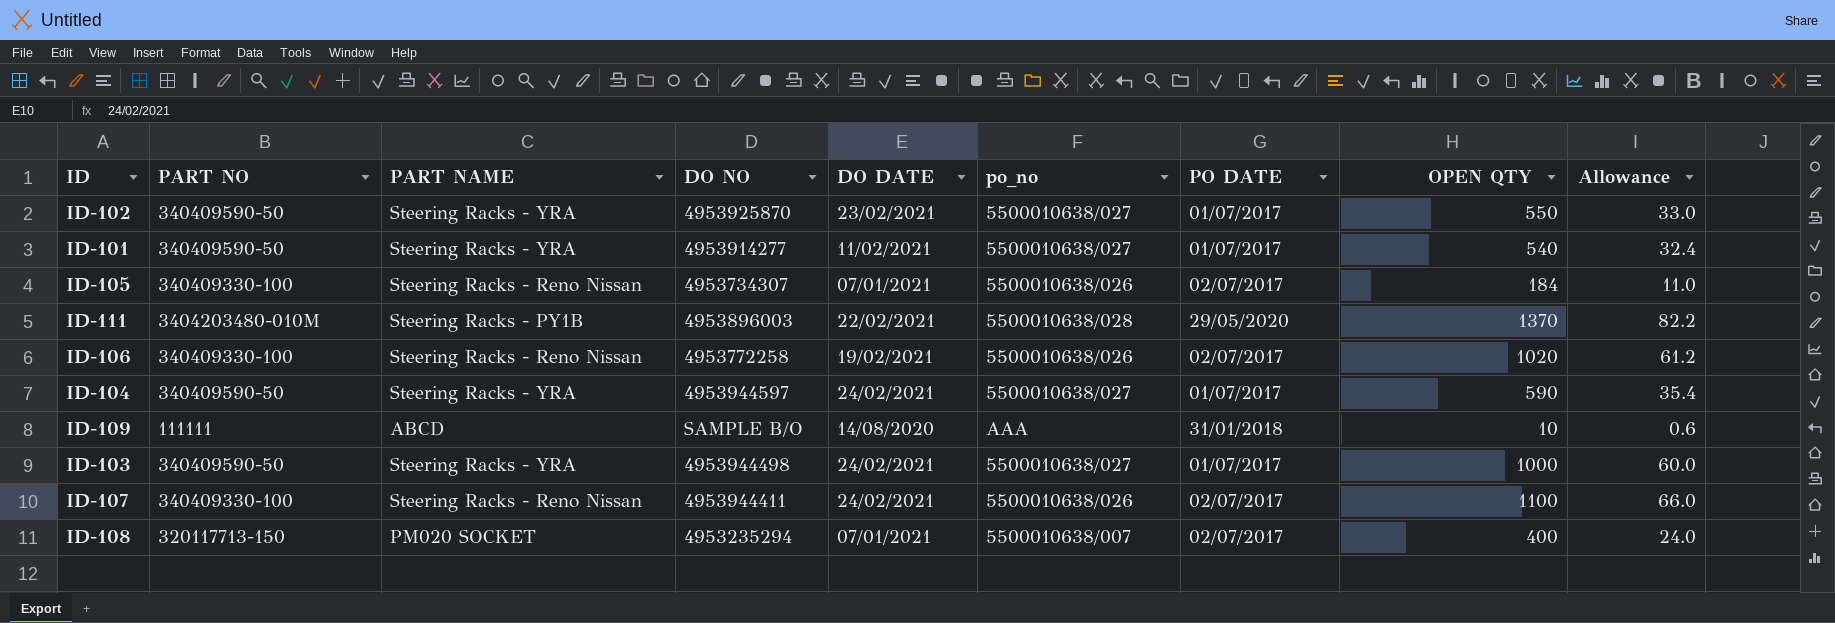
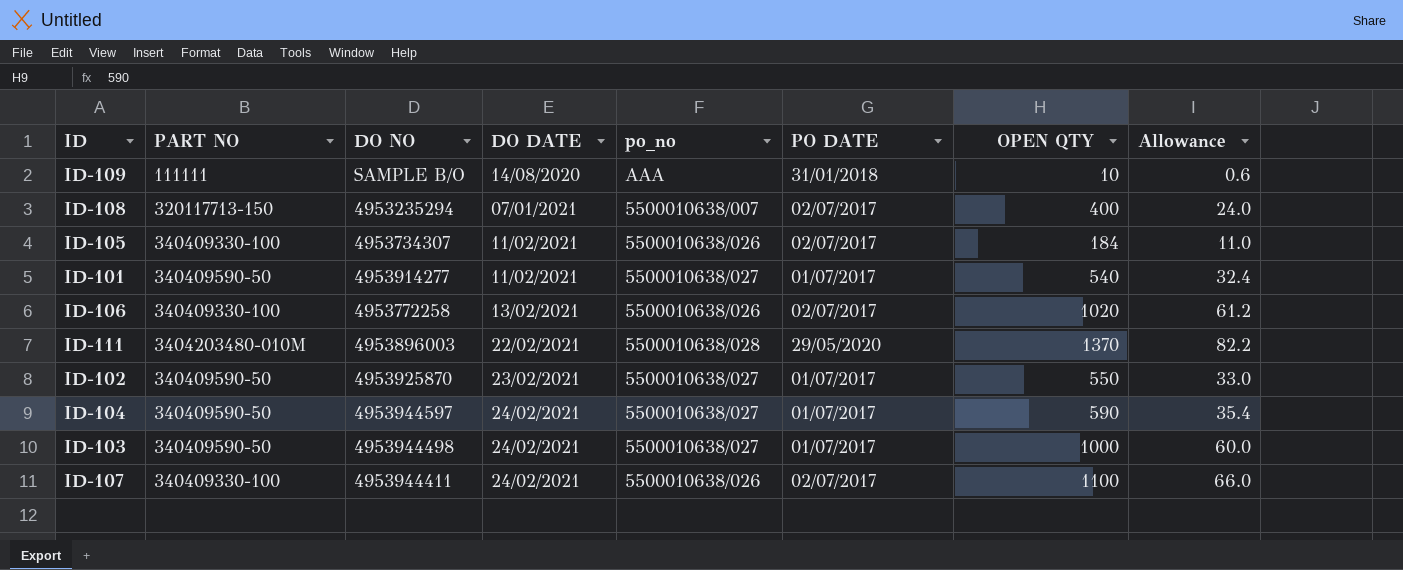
row order: none -> DO DATE ascending
column PART NAME | position: 3 -> none
ID-105 | DO DATE: 07/01/2021 -> 11/02/2021
ID-106 | DO DATE: 19/02/2021 -> 13/02/2021

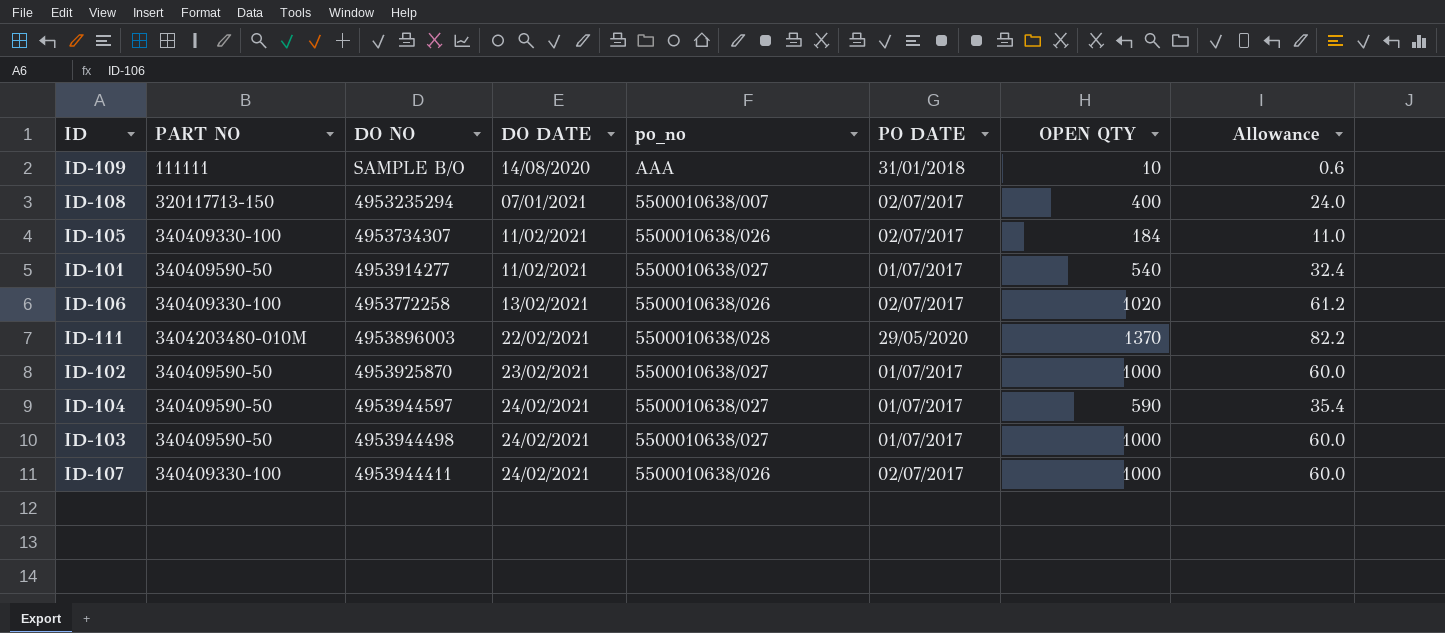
ID-102 | OPEN QTY: 550 -> 1000
ID-102 | Allowance: 33.0 -> 60.0
ID-107 | OPEN QTY: 1100 -> 1000
ID-107 | Allowance: 66.0 -> 60.0

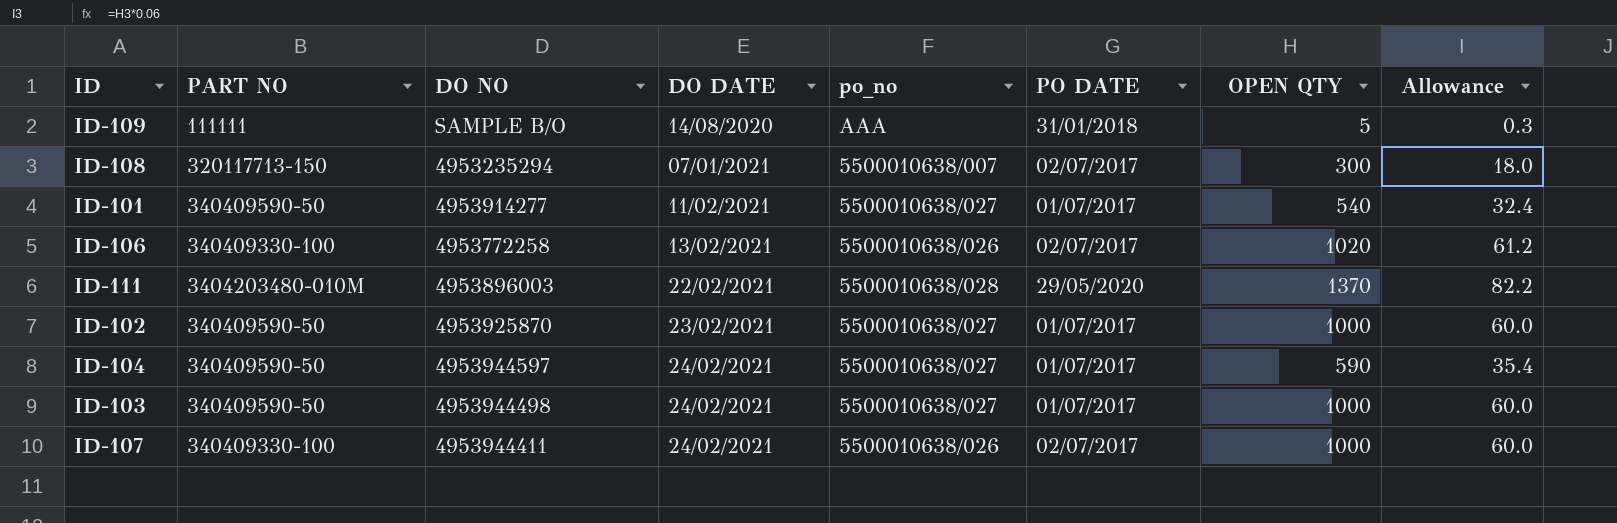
row ID-105: 340409330-100 | 4953734307 | 11/02/2021 | 5500010638/026 | 02/07/2017 | 184 | 11.0 -> none
ID-109 | OPEN QTY: 10 -> 5
ID-109 | Allowance: 0.6 -> 0.3
ID-108 | OPEN QTY: 400 -> 300
ID-108 | Allowance: 24.0 -> 18.0

